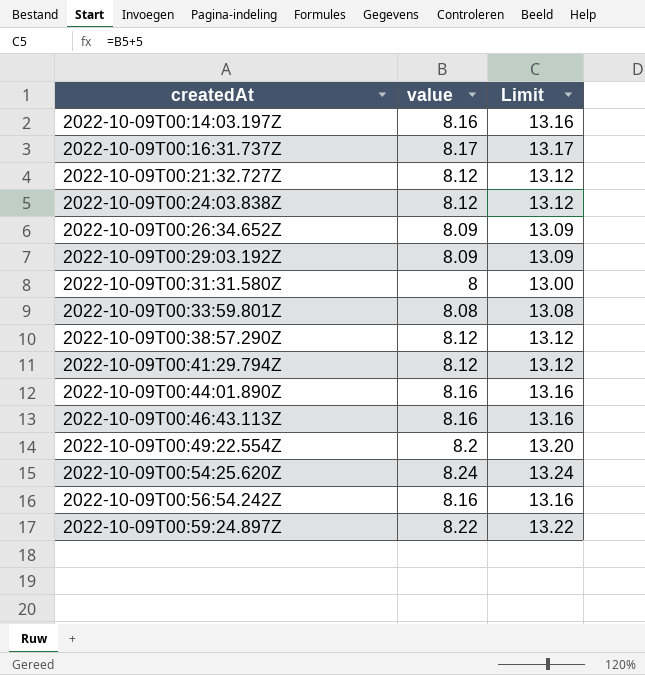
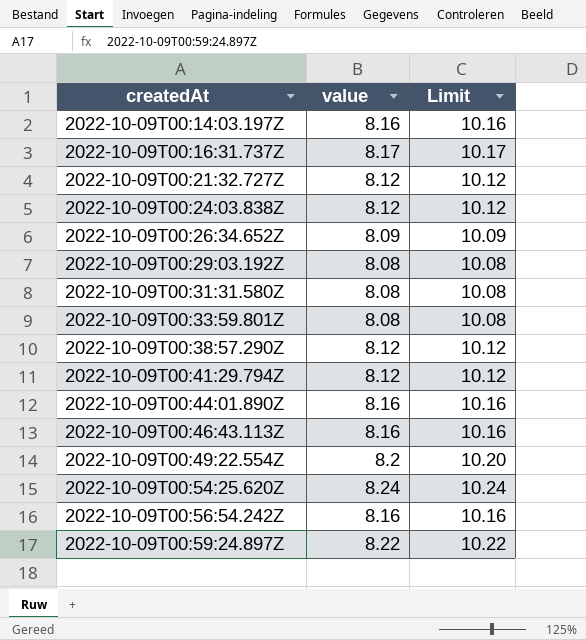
column Limit | formula: [value] + 5 -> [value] + 2
2022-10-09T00:29:03.192Z | value: 8.09 -> 8.08
2022-10-09T00:31:31.580Z | value: 8 -> 8.08

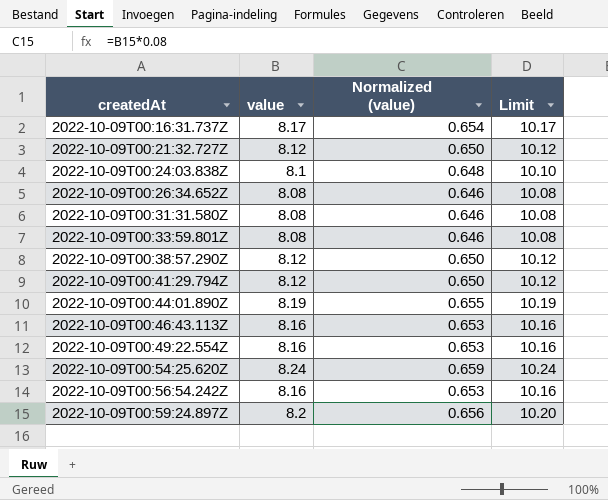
column Normalized (value) | formula: none -> [value] * 0.08
row 2022-10-09T00:14:03.197Z: 8.16 | 10.16 -> none
row 2022-10-09T00:29:03.192Z: 8.08 | 10.08 -> none
2022-10-09T00:24:03.838Z | value: 8.12 -> 8.1
2022-10-09T00:24:03.838Z | Limit: 10.12 -> 10.10
2022-10-09T00:26:34.652Z | value: 8.09 -> 8.08
2022-10-09T00:26:34.652Z | Limit: 10.09 -> 10.08
2022-10-09T00:44:01.890Z | value: 8.16 -> 8.19
2022-10-09T00:44:01.890Z | Limit: 10.16 -> 10.19
2022-10-09T00:49:22.554Z | value: 8.2 -> 8.16
2022-10-09T00:49:22.554Z | Limit: 10.20 -> 10.16
2022-10-09T00:59:24.897Z | value: 8.22 -> 8.2
2022-10-09T00:59:24.897Z | Limit: 10.22 -> 10.20

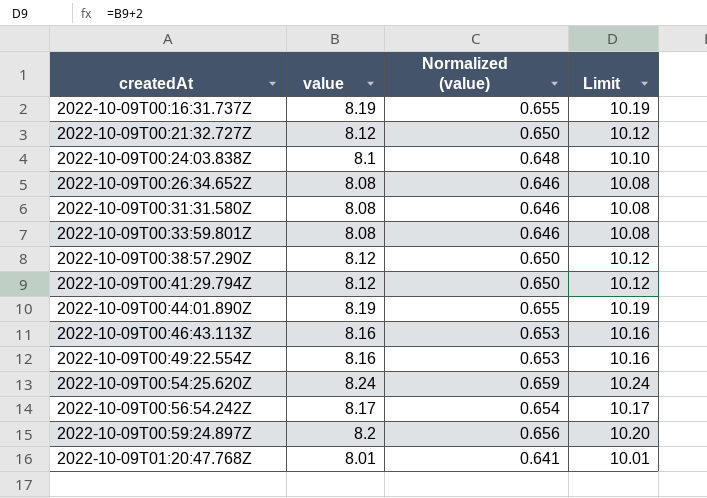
2022-10-09T00:16:31.737Z | value: 8.17 -> 8.19
2022-10-09T00:16:31.737Z | Normalized (value): 0.654 -> 0.655
2022-10-09T00:16:31.737Z | Limit: 10.17 -> 10.19
2022-10-09T00:56:54.242Z | value: 8.16 -> 8.17
2022-10-09T00:56:54.242Z | Normalized (value): 0.653 -> 0.654
2022-10-09T00:56:54.242Z | Limit: 10.16 -> 10.17
row 2022-10-09T01:20:47.768Z: none -> 8.01 | 0.641 | 10.01

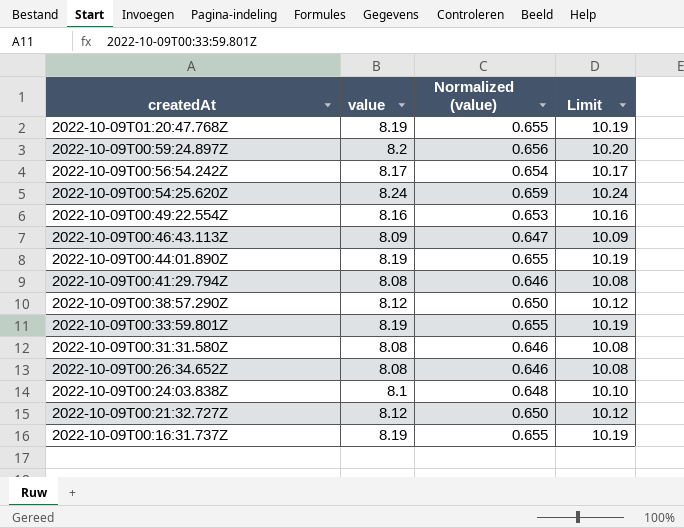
row order: createdAt ascending -> createdAt descending
2022-10-09T01:20:47.768Z | value: 8.01 -> 8.19
2022-10-09T01:20:47.768Z | Normalized (value): 0.641 -> 0.655
2022-10-09T01:20:47.768Z | Limit: 10.01 -> 10.19
2022-10-09T00:46:43.113Z | value: 8.16 -> 8.09
2022-10-09T00:46:43.113Z | Normalized (value): 0.653 -> 0.647
2022-10-09T00:46:43.113Z | Limit: 10.16 -> 10.09
2022-10-09T00:41:29.794Z | value: 8.12 -> 8.08
2022-10-09T00:41:29.794Z | Normalized (value): 0.650 -> 0.646
2022-10-09T00:41:29.794Z | Limit: 10.12 -> 10.08
2022-10-09T00:33:59.801Z | value: 8.08 -> 8.19
2022-10-09T00:33:59.801Z | Normalized (value): 0.646 -> 0.655
2022-10-09T00:33:59.801Z | Limit: 10.08 -> 10.19

